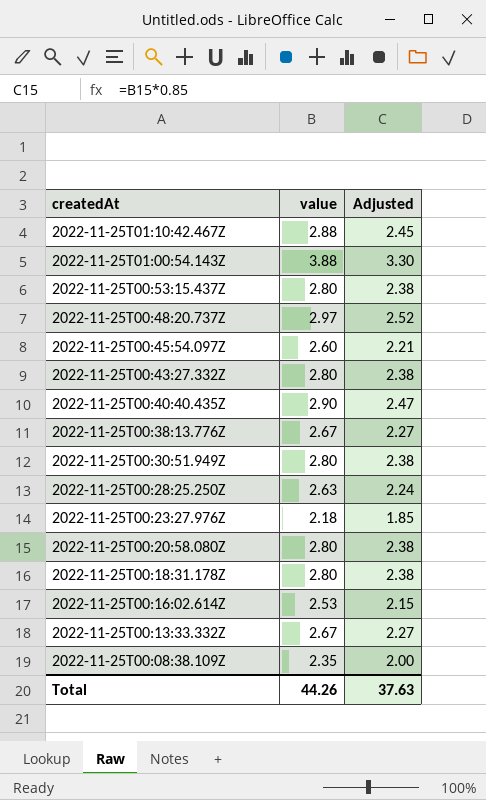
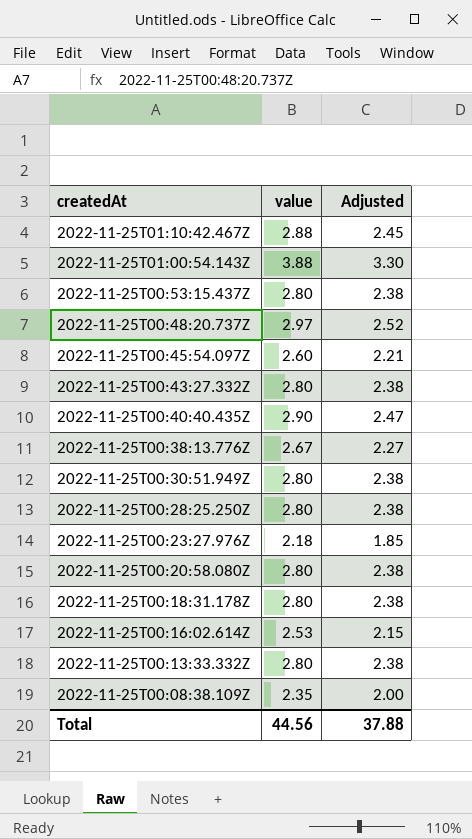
2022-11-25T00:28:25.250Z | value: 2.63 -> 2.80
2022-11-25T00:28:25.250Z | Adjusted: 2.24 -> 2.38
2022-11-25T00:13:33.332Z | value: 2.67 -> 2.80
2022-11-25T00:13:33.332Z | Adjusted: 2.27 -> 2.38
Total | value: 44.26 -> 44.56
Total | Adjusted: 37.63 -> 37.88

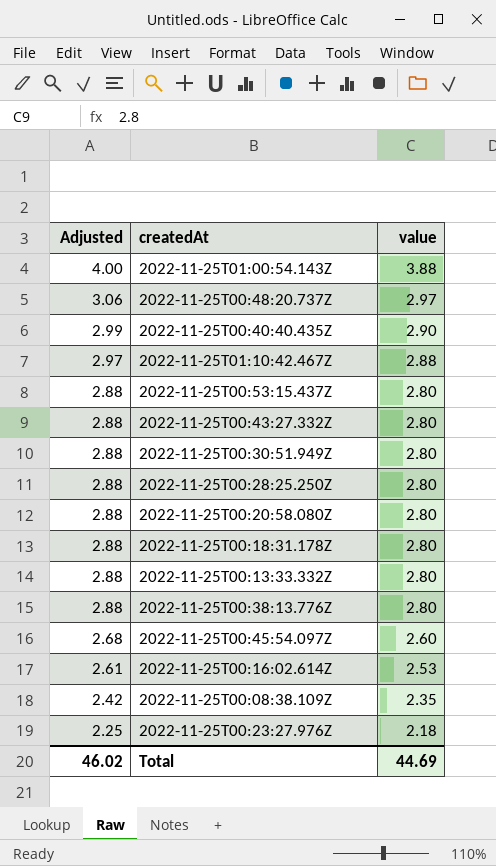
row order: createdAt descending -> Adjusted descending
column Adjusted | formula: [value] * 0.85 -> [value] * 1.03
column Adjusted | position: 3 -> 1
2022-11-25T00:38:13.776Z | value: 2.67 -> 2.80
Total | Adjusted: 37.88 -> 46.02
Total | value: 44.56 -> 44.69

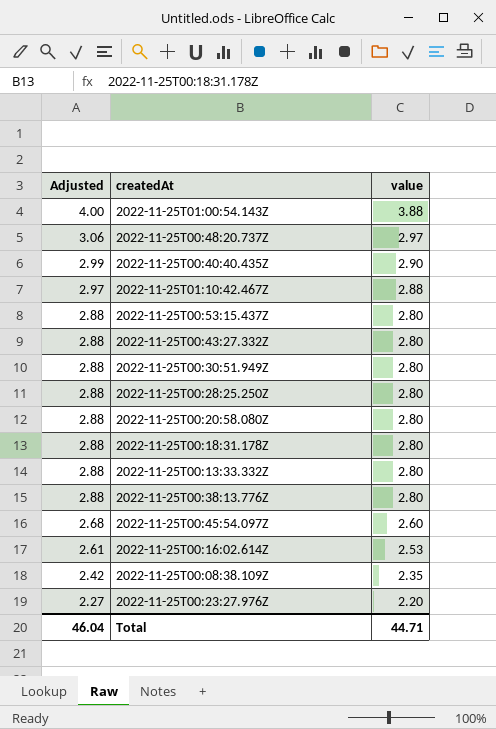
2022-11-25T00:23:27.976Z | Adjusted: 2.25 -> 2.27
2022-11-25T00:23:27.976Z | value: 2.18 -> 2.20
Total | Adjusted: 46.02 -> 46.04
Total | value: 44.69 -> 44.71

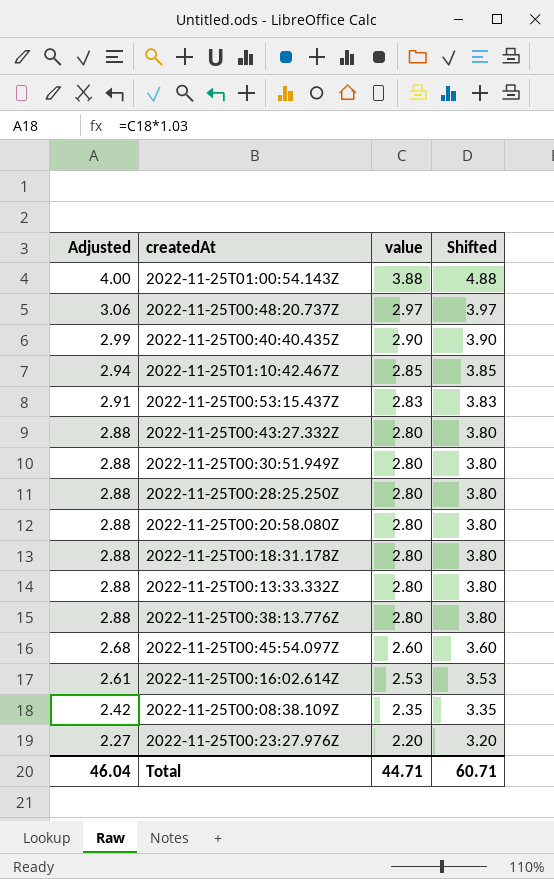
column Shifted | formula: none -> [value] + 1
2022-11-25T01:10:42.467Z | Adjusted: 2.97 -> 2.94
2022-11-25T01:10:42.467Z | value: 2.88 -> 2.85
2022-11-25T00:53:15.437Z | Adjusted: 2.88 -> 2.91
2022-11-25T00:53:15.437Z | value: 2.80 -> 2.83

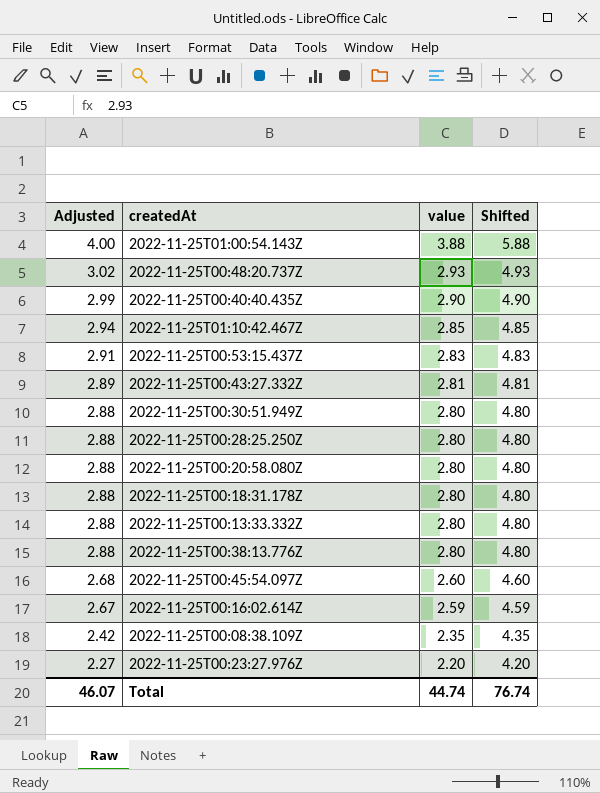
column Shifted | formula: [value] + 1 -> [value] + 2
2022-11-25T00:48:20.737Z | Adjusted: 3.06 -> 3.02
2022-11-25T00:48:20.737Z | value: 2.97 -> 2.93
2022-11-25T00:43:27.332Z | Adjusted: 2.88 -> 2.89
2022-11-25T00:43:27.332Z | value: 2.80 -> 2.81
2022-11-25T00:16:02.614Z | Adjusted: 2.61 -> 2.67
2022-11-25T00:16:02.614Z | value: 2.53 -> 2.59
Total | Adjusted: 46.04 -> 46.07
Total | value: 44.71 -> 44.74
Total | Shifted: 60.71 -> 76.74

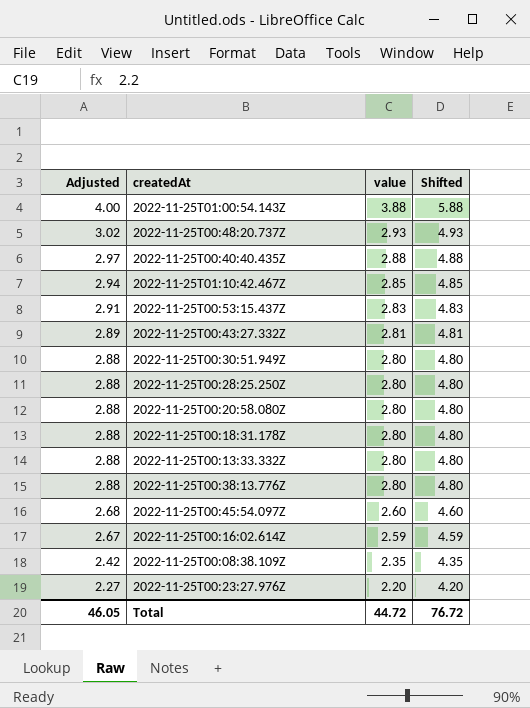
2022-11-25T00:40:40.435Z | Adjusted: 2.99 -> 2.97
2022-11-25T00:40:40.435Z | value: 2.90 -> 2.88
2022-11-25T00:40:40.435Z | Shifted: 4.90 -> 4.88
Total | Adjusted: 46.07 -> 46.05
Total | value: 44.74 -> 44.72
Total | Shifted: 76.74 -> 76.72

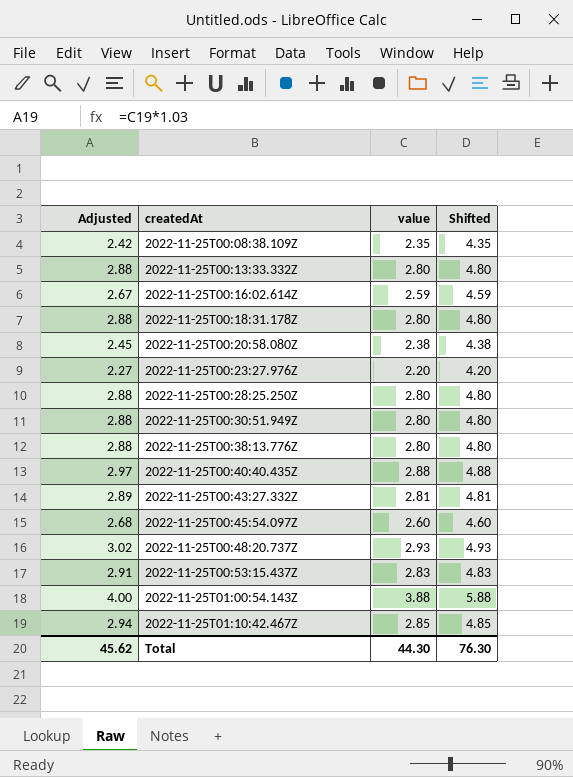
row order: Adjusted descending -> createdAt ascending
2022-11-25T00:20:58.080Z | Adjusted: 2.88 -> 2.45
2022-11-25T00:20:58.080Z | value: 2.80 -> 2.38
2022-11-25T00:20:58.080Z | Shifted: 4.80 -> 4.38
Total | Adjusted: 46.05 -> 45.62
Total | value: 44.72 -> 44.30
Total | Shifted: 76.72 -> 76.30

